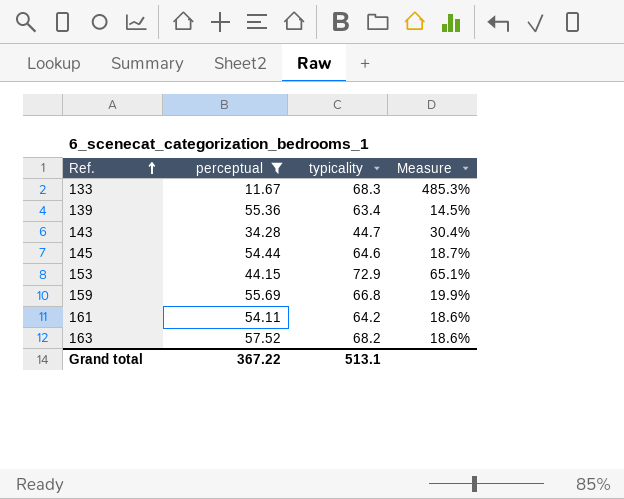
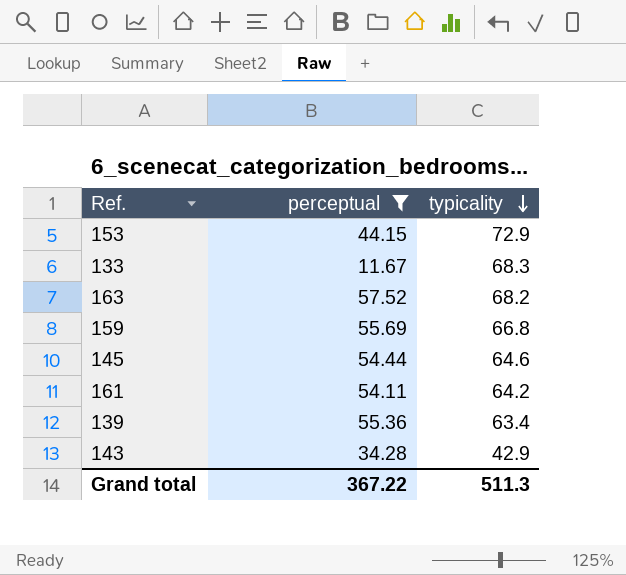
row order: Ref. ascending -> typicality descending
column Measure | formula: ([typicality] - [perceptual]) / [perceptual] -> none
143 | typicality: 44.7 -> 42.9
Grand total | typicality: 513.1 -> 511.3

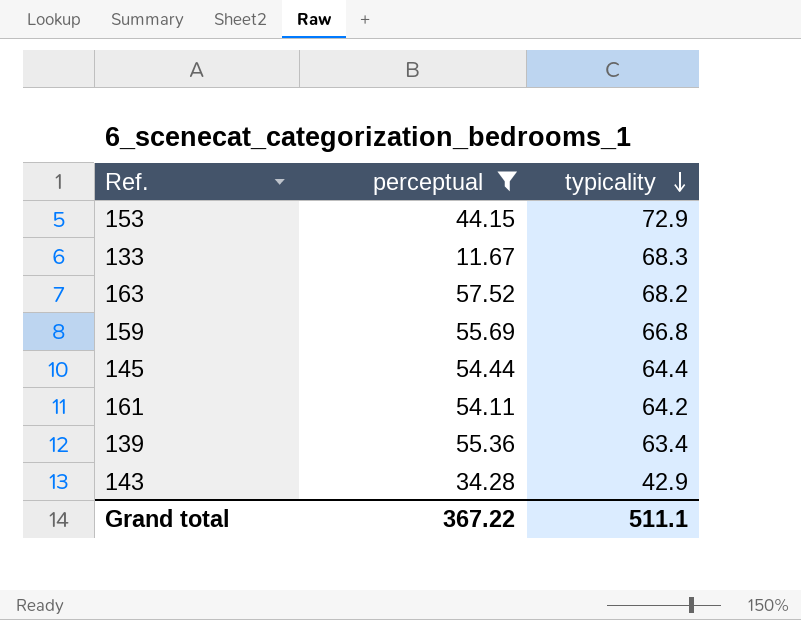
145 | typicality: 64.6 -> 64.4
Grand total | typicality: 511.3 -> 511.1

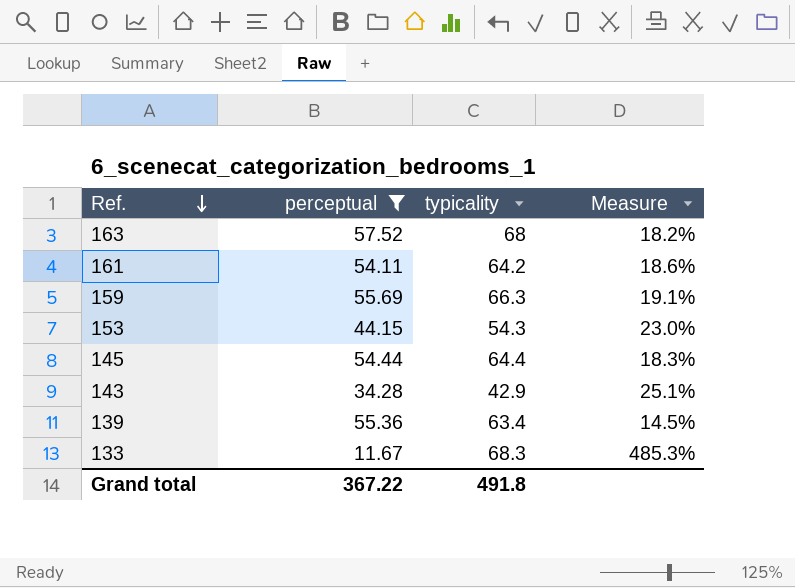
row order: typicality descending -> Ref. descending
column Measure | formula: none -> ([typicality] - [perceptual]) / [perceptual]
163 | typicality: 68.2 -> 68
159 | typicality: 66.8 -> 66.3
153 | typicality: 72.9 -> 54.3
Grand total | typicality: 511.1 -> 491.8

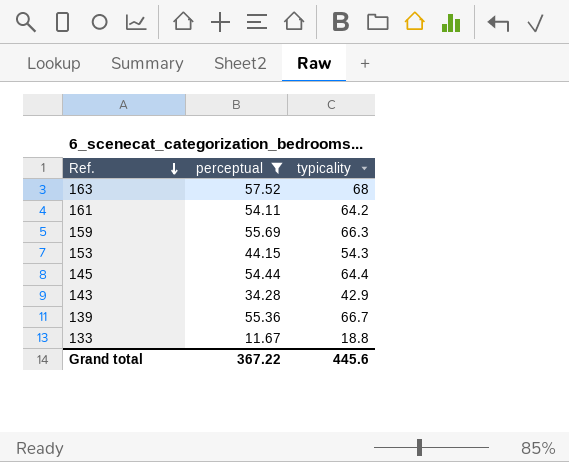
column Measure | formula: ([typicality] - [perceptual]) / [perceptual] -> none
139 | typicality: 63.4 -> 66.7
133 | typicality: 68.3 -> 18.8
Grand total | typicality: 491.8 -> 445.6

